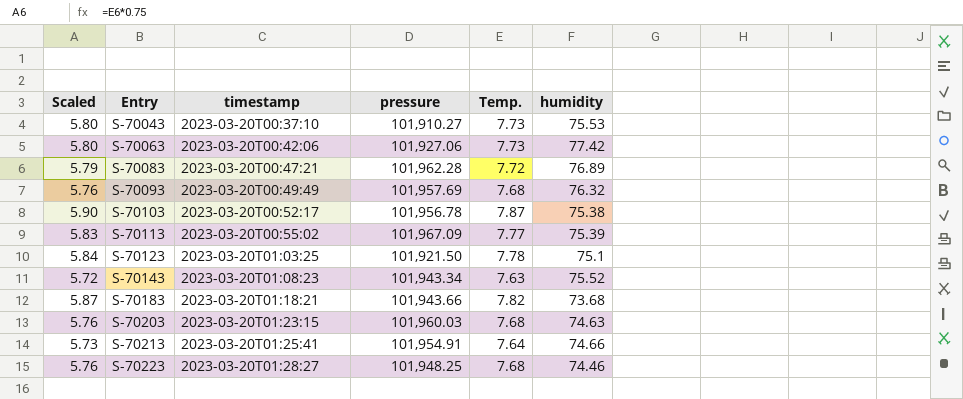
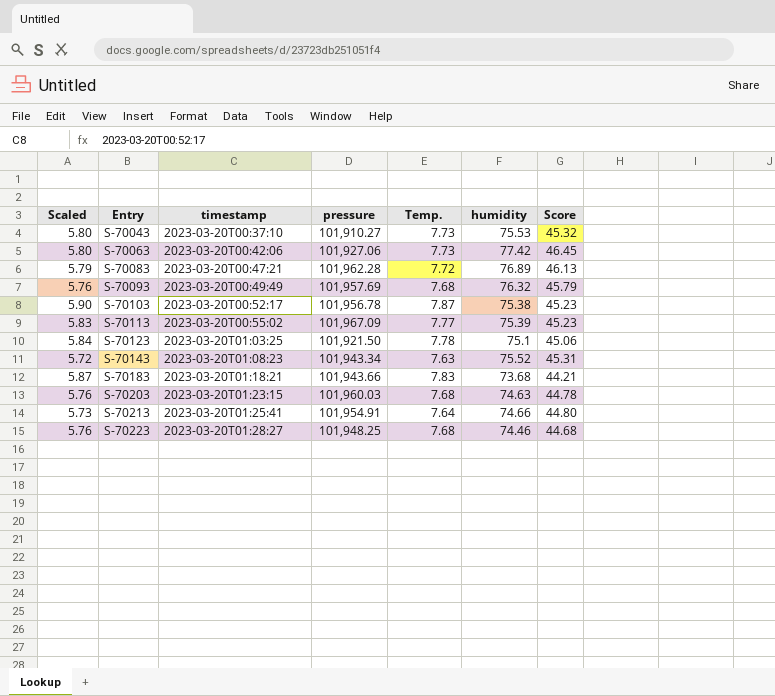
column Score | formula: none -> [humidity] * 0.6
S-70183 | Temp.: 7.82 -> 7.83

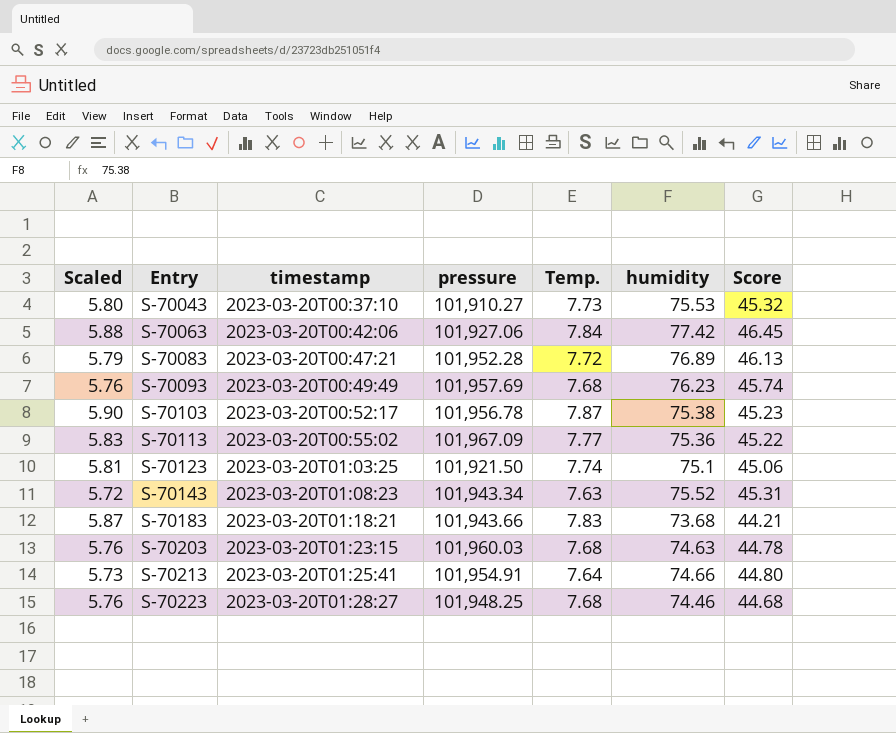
S-70063 | Scaled: 5.80 -> 5.88
S-70063 | Temp.: 7.73 -> 7.84
S-70083 | pressure: 101,962.28 -> 101,952.28
S-70093 | humidity: 76.32 -> 76.23
S-70093 | Score: 45.79 -> 45.74
S-70113 | humidity: 75.39 -> 75.36
S-70113 | Score: 45.23 -> 45.22
S-70123 | Scaled: 5.84 -> 5.81
S-70123 | Temp.: 7.78 -> 7.74

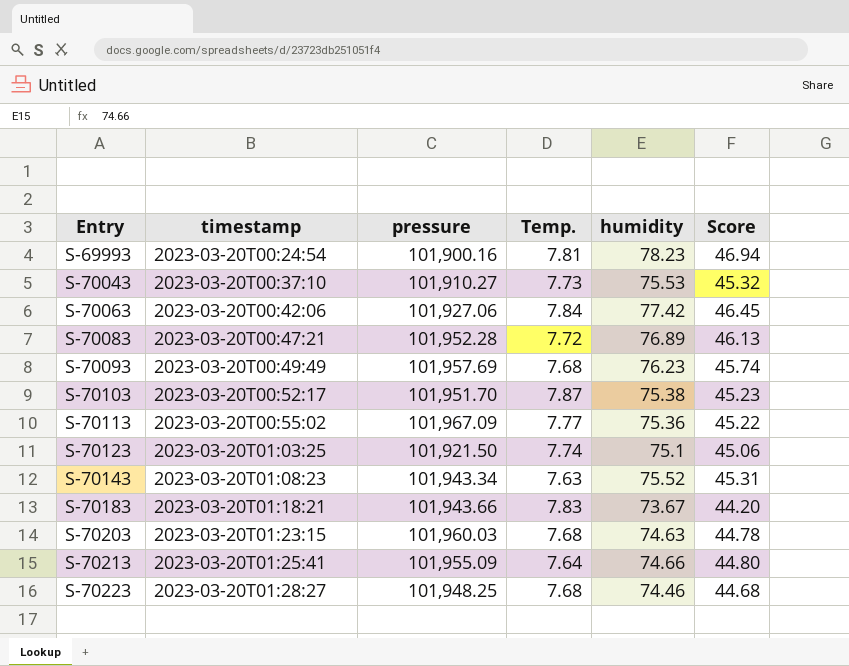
column Scaled | formula: [Temp.] * 0.75 -> none
row S-69993: none -> 2023-03-20T00:24:54 | 101,900.16 | 7.81 | 78.23 | 46.94
S-70103 | pressure: 101,956.78 -> 101,951.70
S-70183 | humidity: 73.68 -> 73.67
S-70183 | Score: 44.21 -> 44.20
S-70213 | pressure: 101,954.91 -> 101,955.09

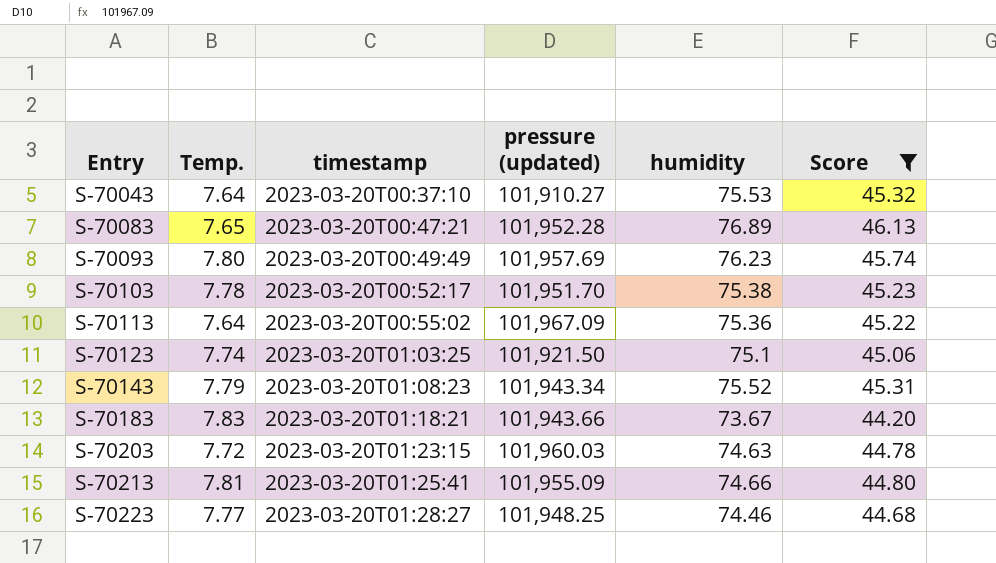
filter: none -> Score <= 46.13
column Temp. | position: 4 -> 2
column name: pressure -> pressure (updated)
S-70043 | Temp.: 7.73 -> 7.64
S-70083 | Temp.: 7.72 -> 7.65
S-70093 | Temp.: 7.68 -> 7.80
S-70103 | Temp.: 7.87 -> 7.78
S-70113 | Temp.: 7.77 -> 7.64
S-70143 | Temp.: 7.63 -> 7.79
S-70203 | Temp.: 7.68 -> 7.72
S-70213 | Temp.: 7.64 -> 7.81
S-70223 | Temp.: 7.68 -> 7.77

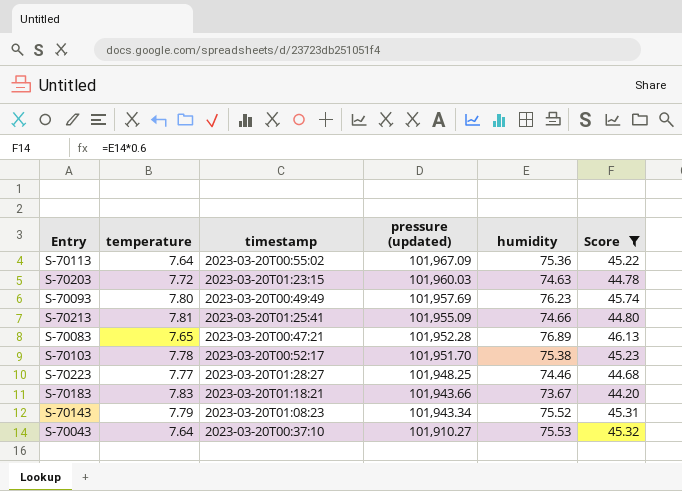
row order: Entry ascending -> pressure (updated) descending
column name: Temp. -> temperature
row S-70123: 7.74 | 2023-03-20T01:03:25 | 101,921.50 | 75.1 | 45.06 -> none

